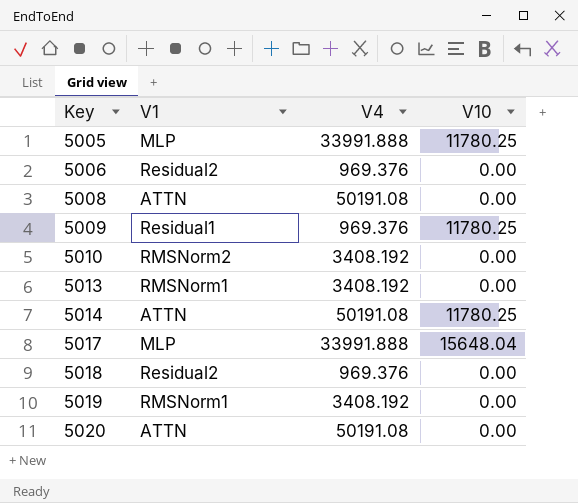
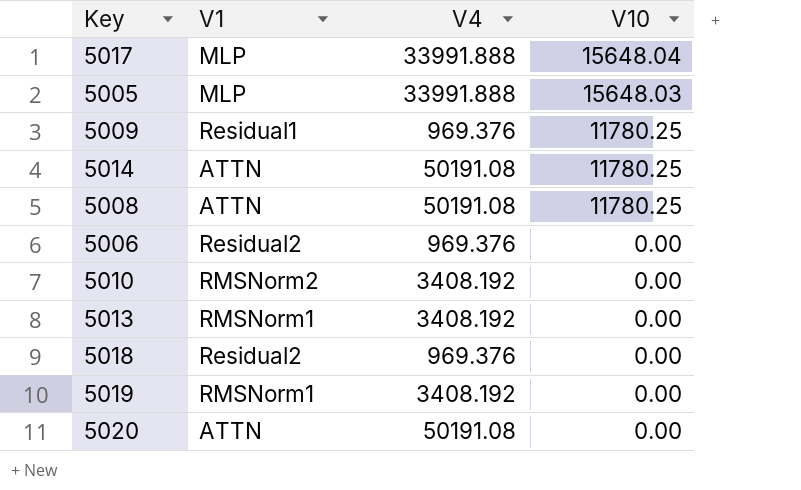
row order: Key ascending -> V10 descending
5005 | V10: 11780.25 -> 15648.03
5008 | V10: 0.00 -> 11780.25

